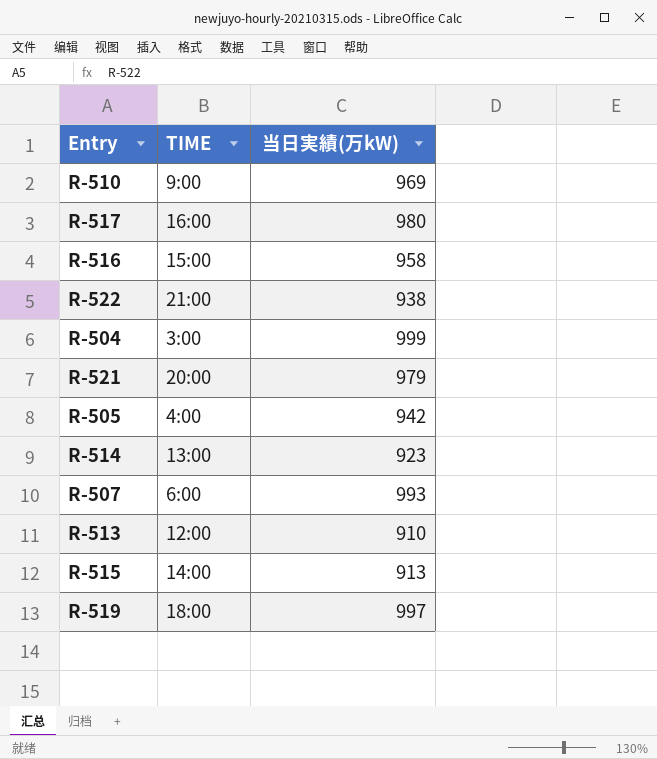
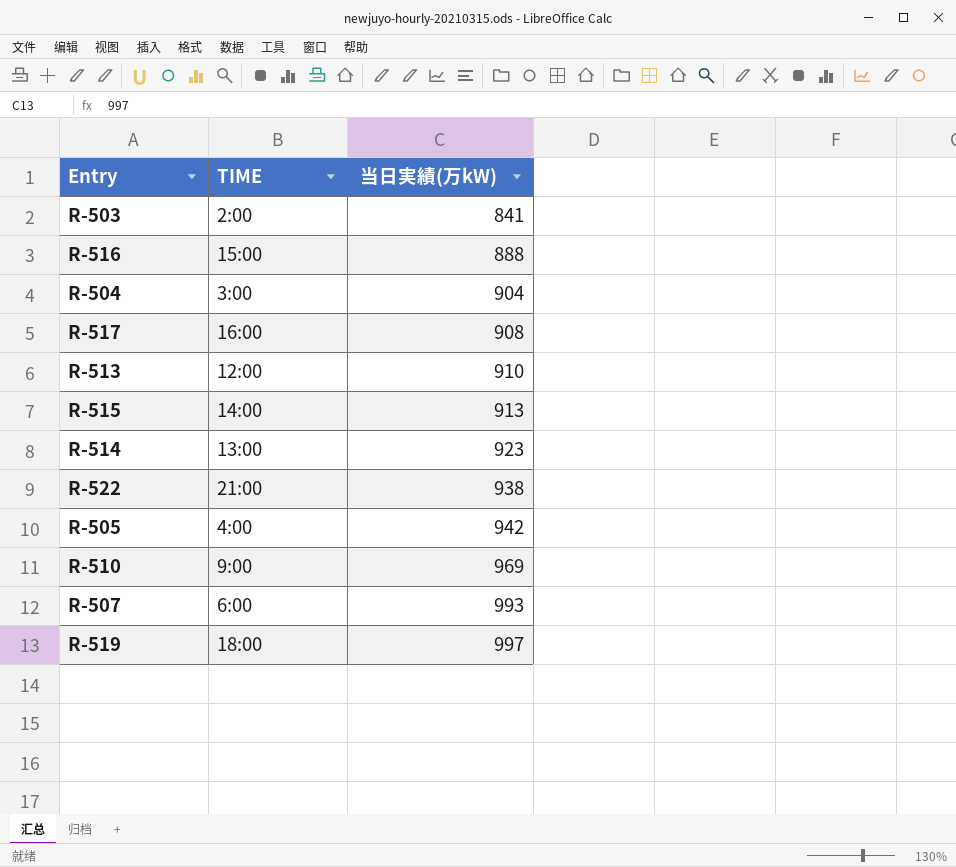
row order: none -> 当日実績(万kW) ascending
row R-521: 20:00 | 979 -> none
row R-503: none -> 2:00 | 841
R-516 | 当日実績(万kW): 958 -> 888
R-504 | 当日実績(万kW): 999 -> 904
R-517 | 当日実績(万kW): 980 -> 908

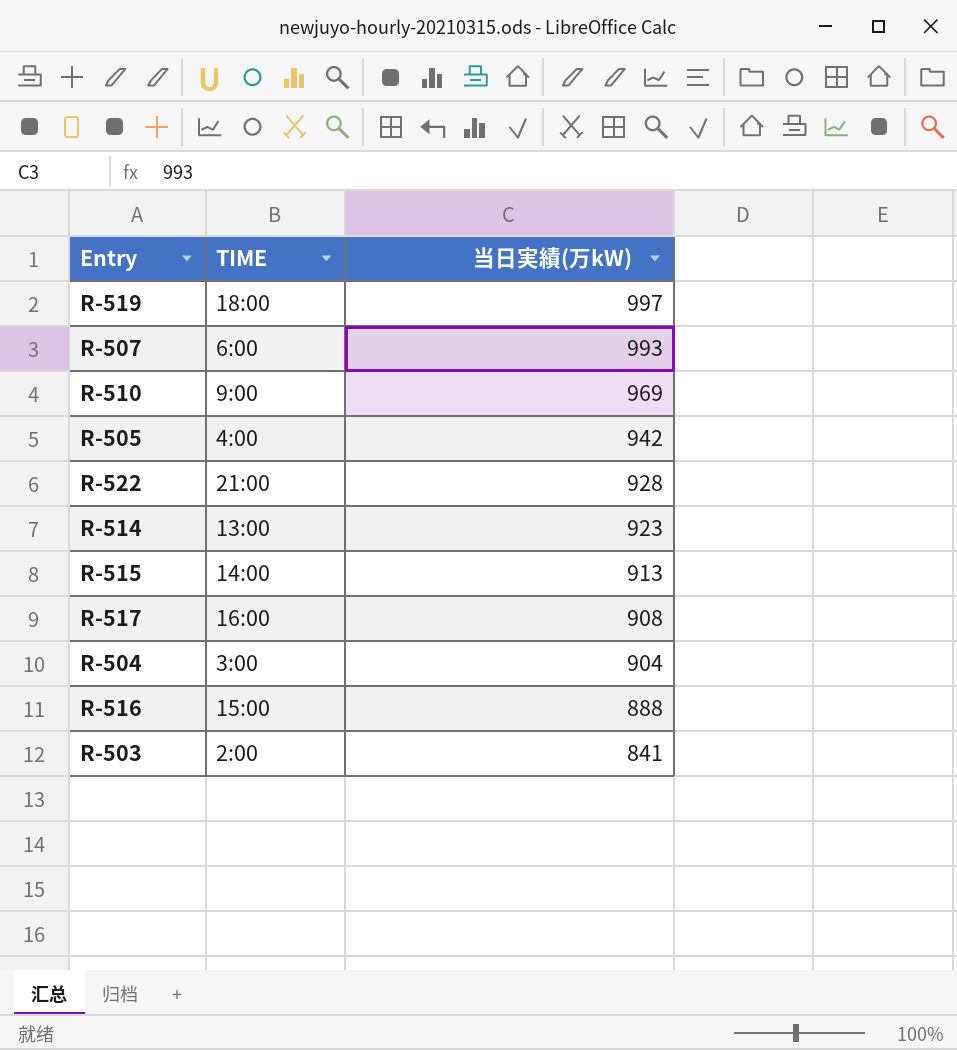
row order: 当日実績(万kW) ascending -> 当日実績(万kW) descending
row R-513: 12:00 | 910 -> none
R-522 | 当日実績(万kW): 938 -> 928

